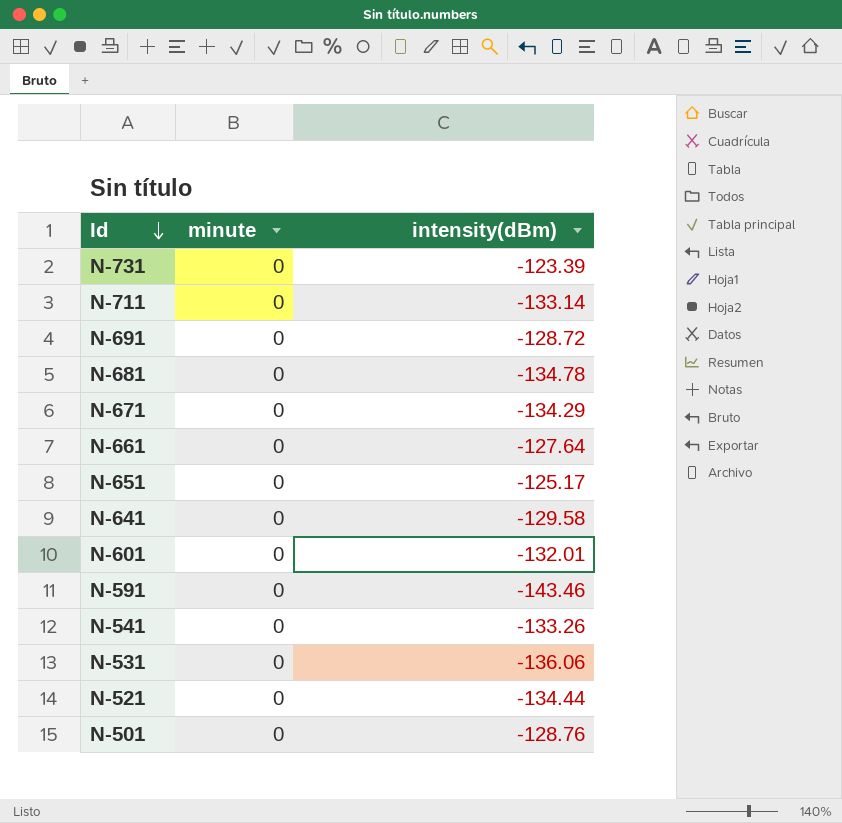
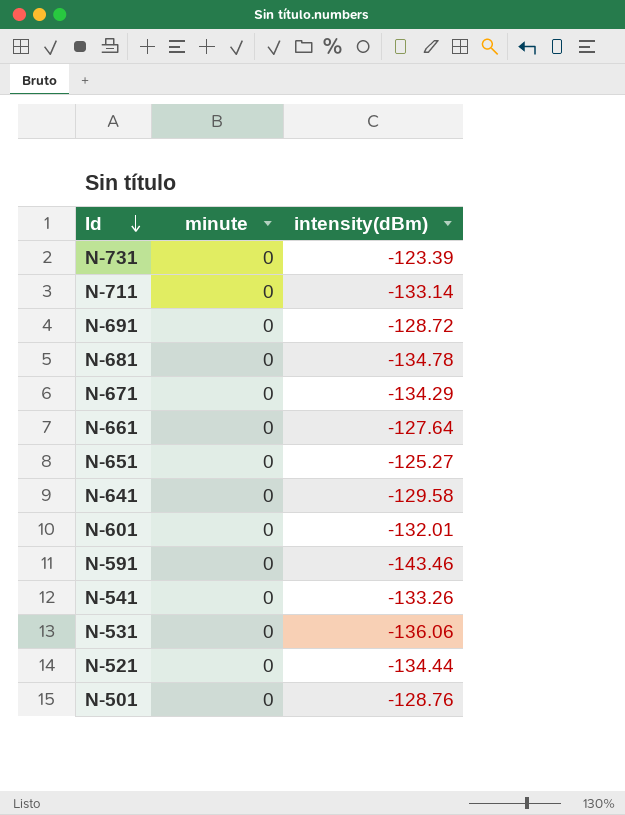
N-651 | intensity(dBm): -125.17 -> -125.27

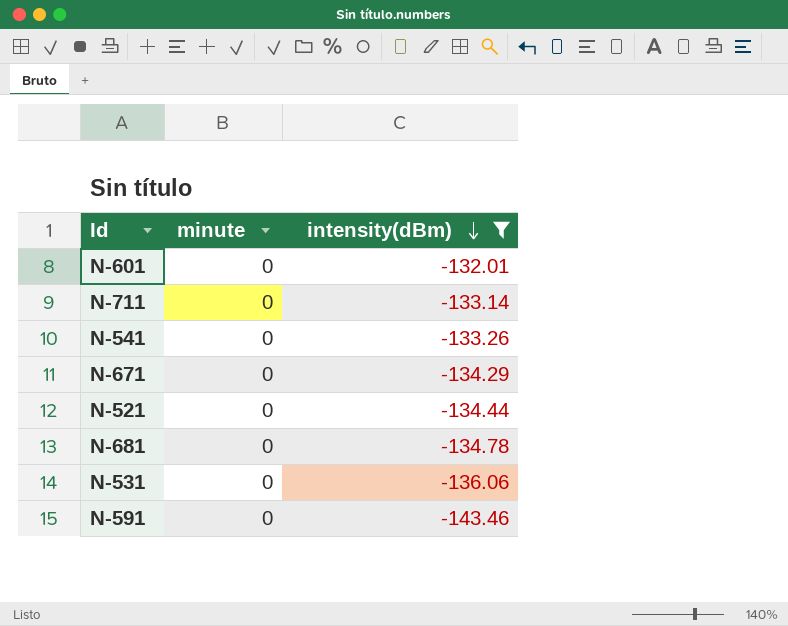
filter: none -> intensity(dBm) <= -132.01
row order: Id descending -> intensity(dBm) descending

